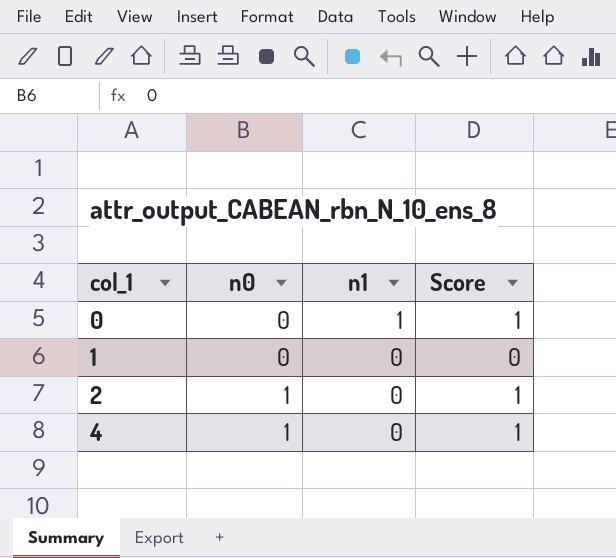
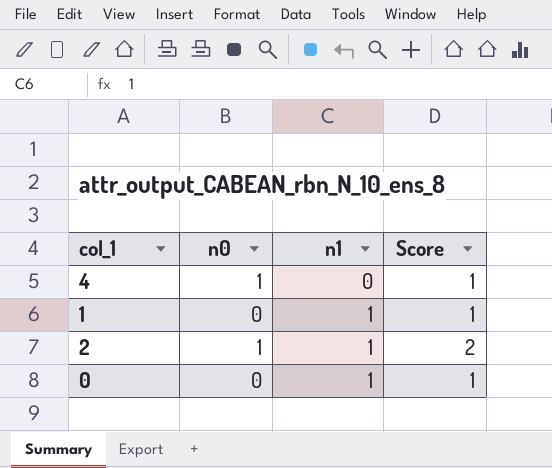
row order: col_1 ascending -> n1 ascending
1 | n1: 0 -> 1
1 | Score: 0 -> 1
2 | n1: 0 -> 1
2 | Score: 1 -> 2

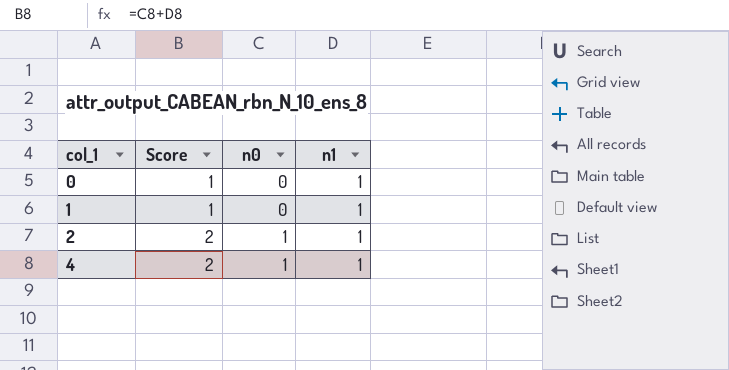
row order: n1 ascending -> col_1 ascending
column Score | position: 4 -> 2
4 | Score: 1 -> 2
4 | n1: 0 -> 1

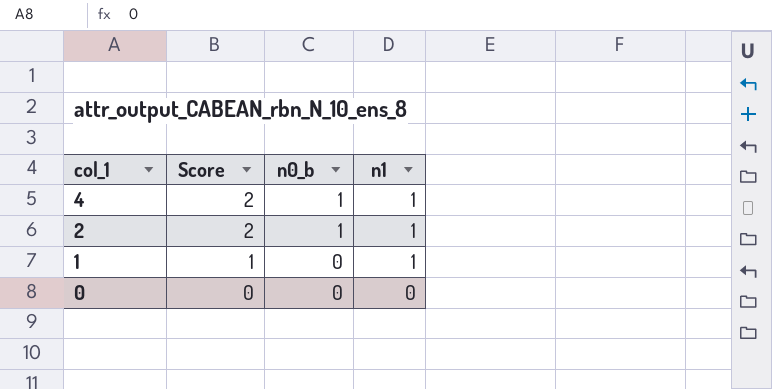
row order: col_1 ascending -> col_1 descending
column name: n0 -> n0_b
0 | Score: 1 -> 0
0 | n1: 1 -> 0

